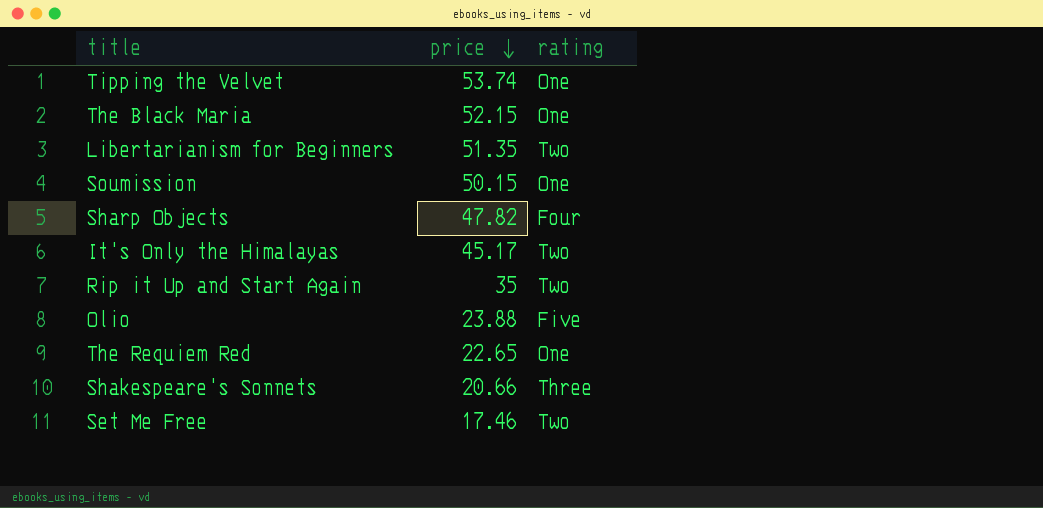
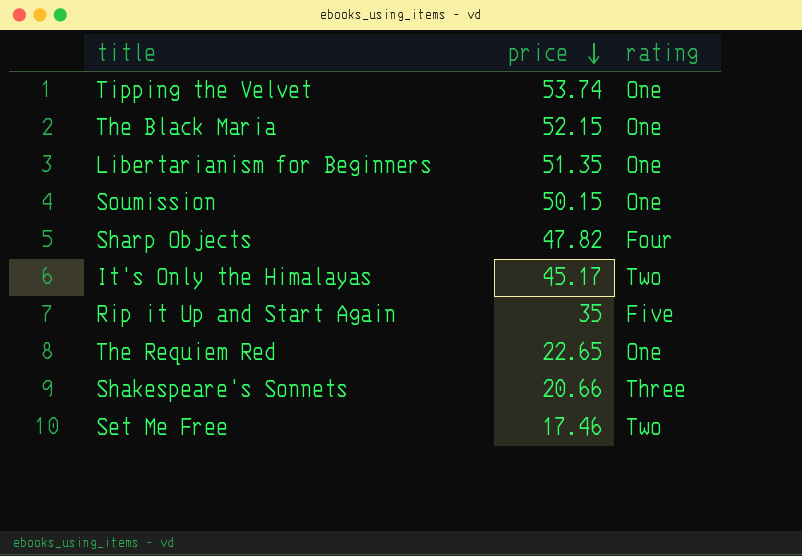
row Olio: 23.88 | Five -> none
Libertarianism for Beginners | rating: Two -> One
Rip it Up and Start Again | rating: Two -> Five

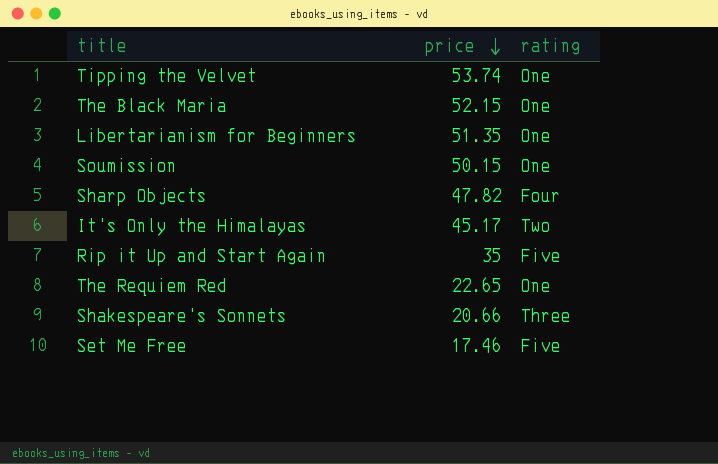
Set Me Free | rating: Two -> Five

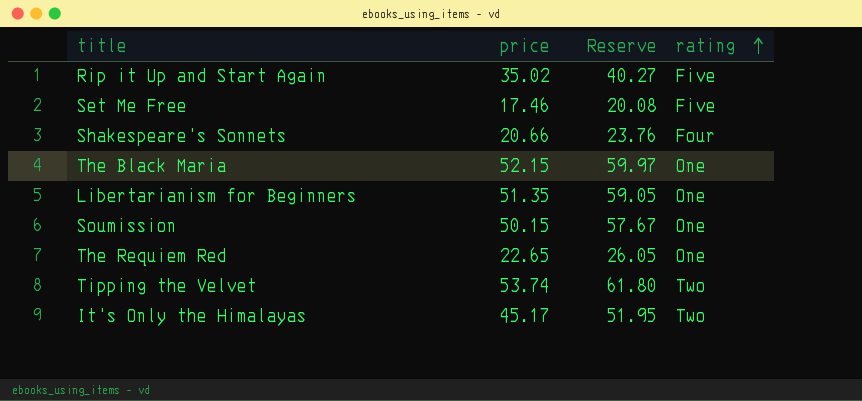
row order: price descending -> rating ascending
column Reserve | formula: none -> [price] * 1.15
row Sharp Objects: 47.82 | Four -> none
Rip it Up and Start Again | price: 35 -> 35.02
Shakespeare's Sonnets | rating: Three -> Four
Tipping the Velvet | rating: One -> Two

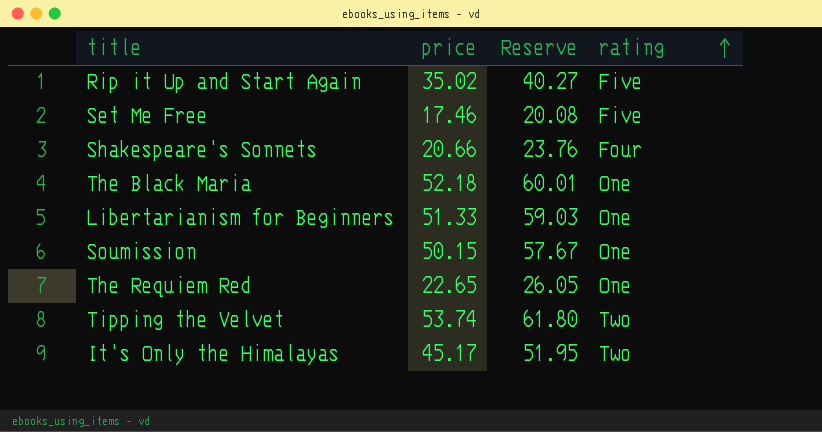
The Black Maria | price: 52.15 -> 52.18
The Black Maria | Reserve: 59.97 -> 60.01
Libertarianism for Beginners | price: 51.35 -> 51.33
Libertarianism for Beginners | Reserve: 59.05 -> 59.03

